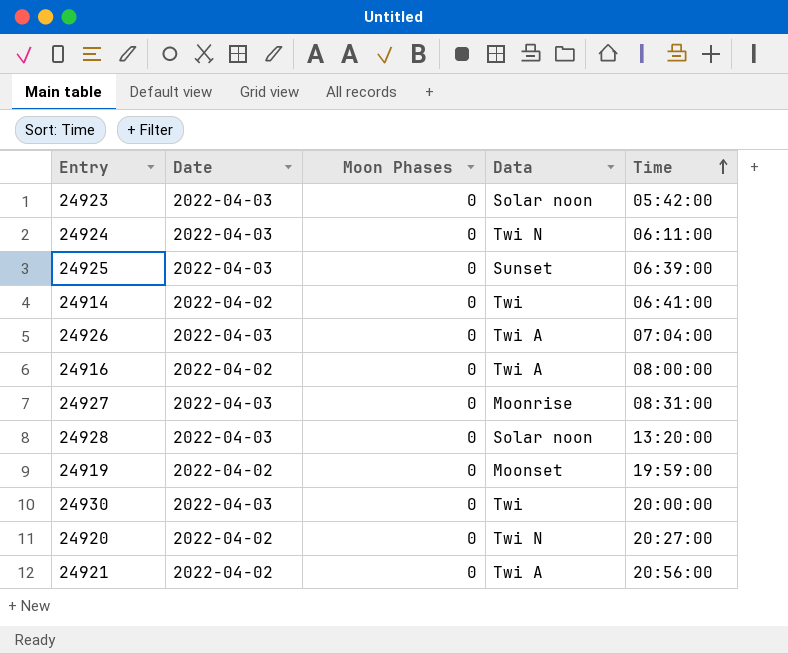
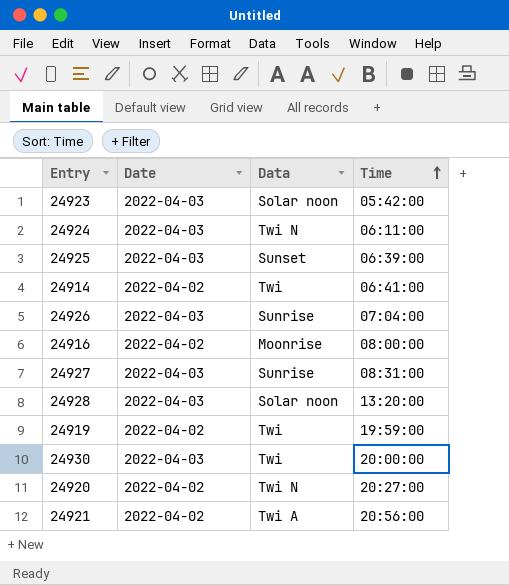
column Moon Phases | position: 3 -> none
24926 | Data: Twi A -> Sunrise
24916 | Data: Twi A -> Moonrise
24927 | Data: Moonrise -> Sunrise
24919 | Data: Moonset -> Twi

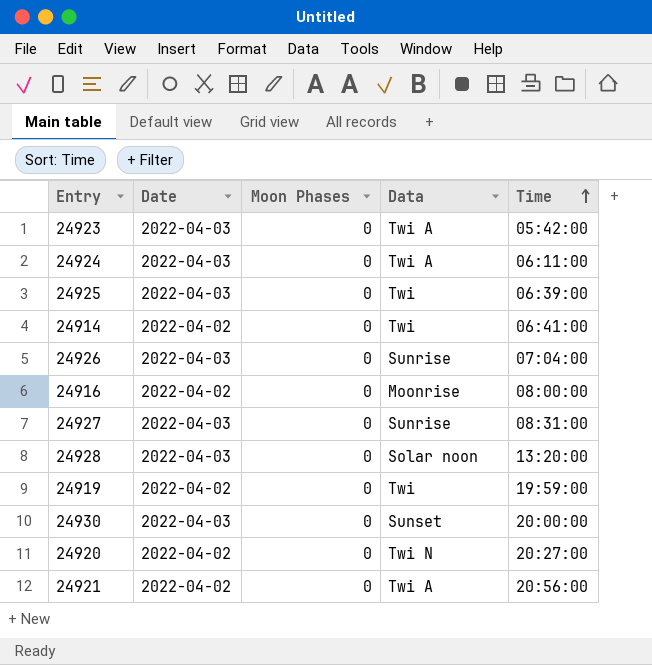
column Moon Phases | position: none -> 3
24923 | Data: Solar noon -> Twi A
24924 | Data: Twi N -> Twi A
24925 | Data: Sunset -> Twi
24930 | Data: Twi -> Sunset

